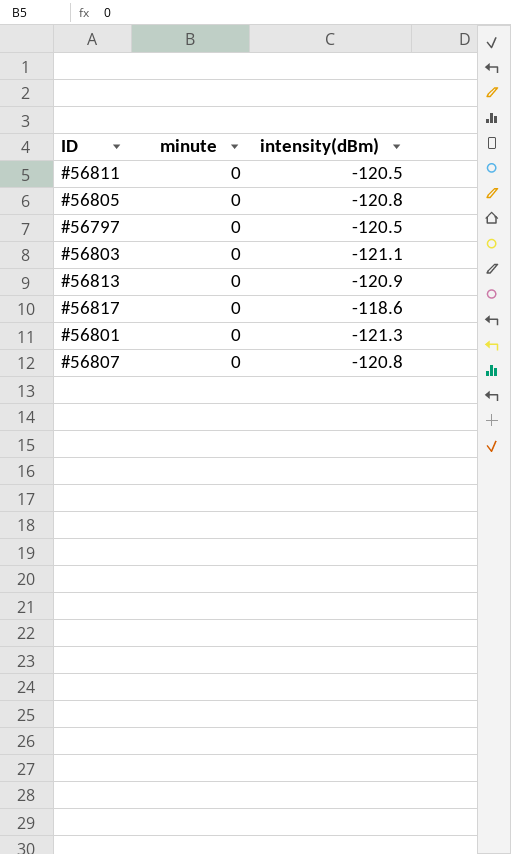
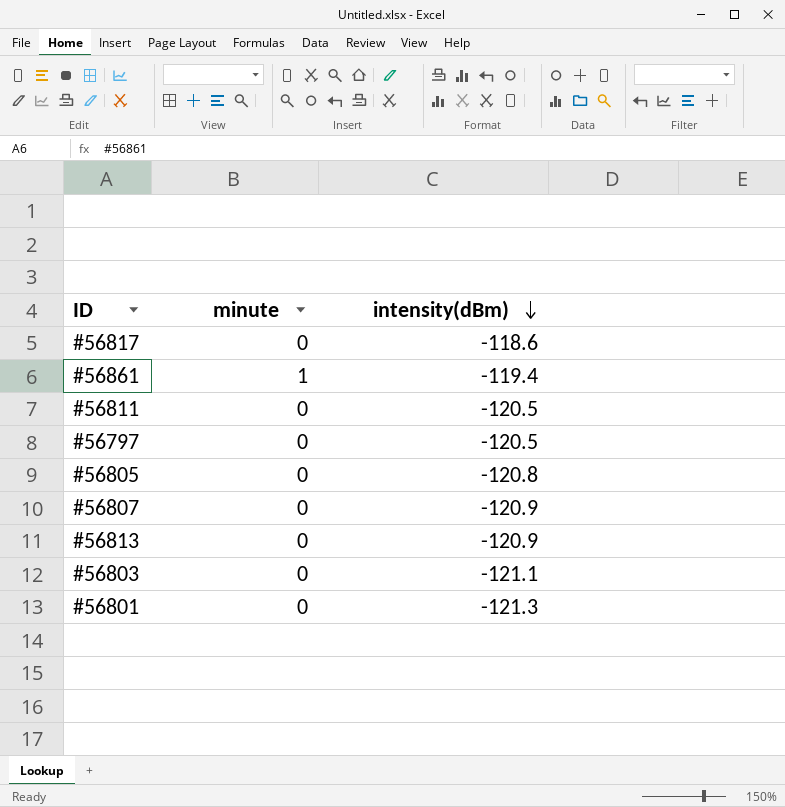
row order: none -> intensity(dBm) descending
row #56861: none -> 1 | -119.4
#56807 | intensity(dBm): -120.8 -> -120.9

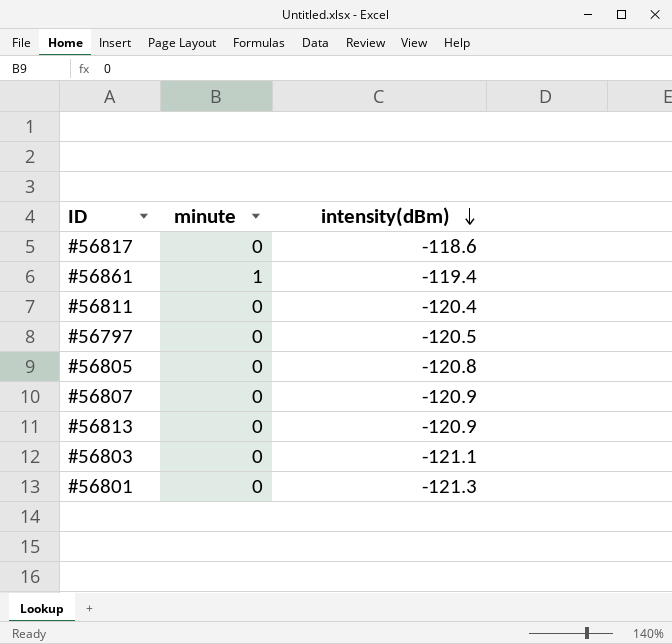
#56811 | intensity(dBm): -120.5 -> -120.4

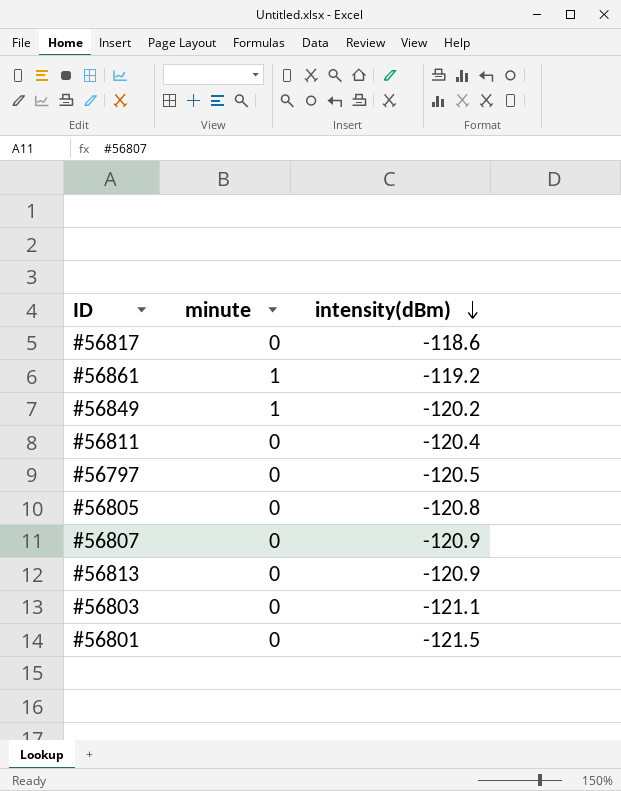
#56861 | intensity(dBm): -119.4 -> -119.2
row #56849: none -> 1 | -120.2
#56801 | intensity(dBm): -121.3 -> -121.5

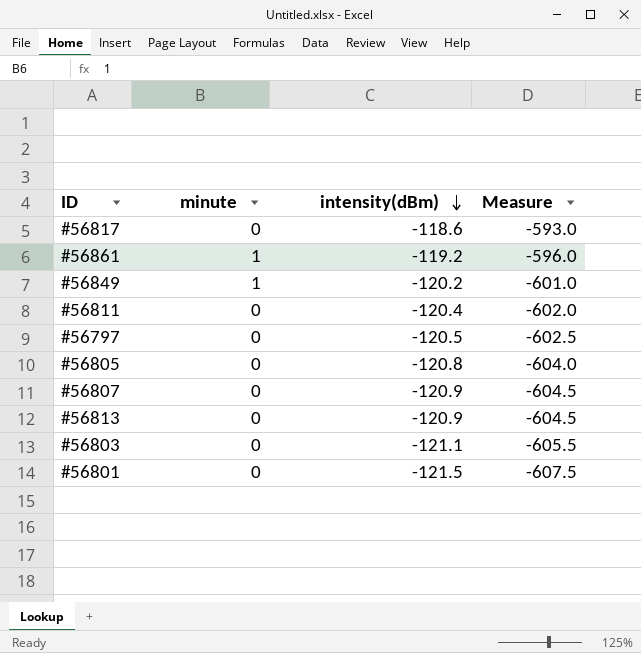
column Measure | formula: none -> [intensity(dBm)] * 5

